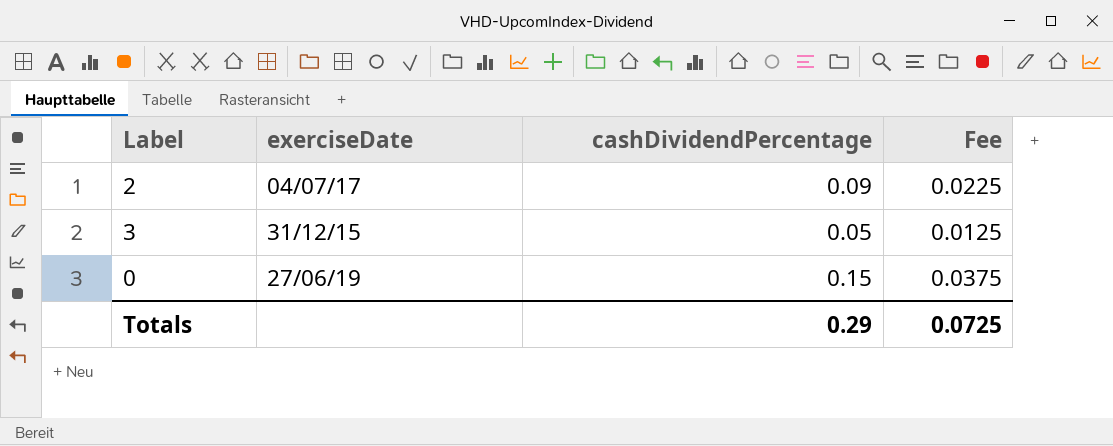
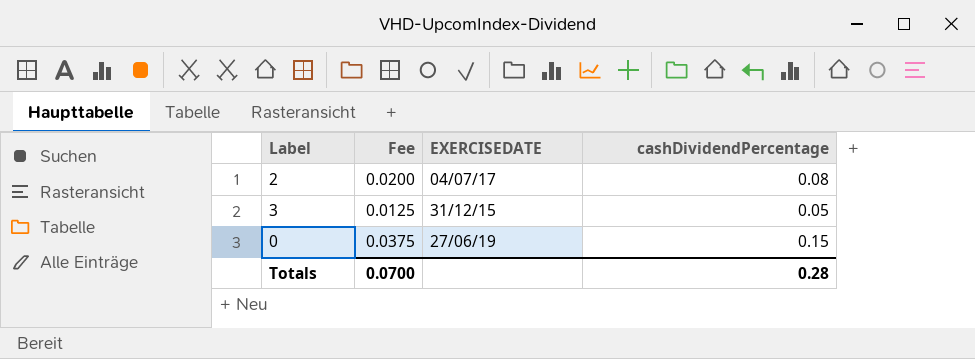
column Fee | position: 4 -> 2
column name: exerciseDate -> EXERCISEDATE
2 | Fee: 0.0225 -> 0.0200
2 | cashDividendPercentage: 0.09 -> 0.08
Totals | Fee: 0.0725 -> 0.0700
Totals | cashDividendPercentage: 0.29 -> 0.28

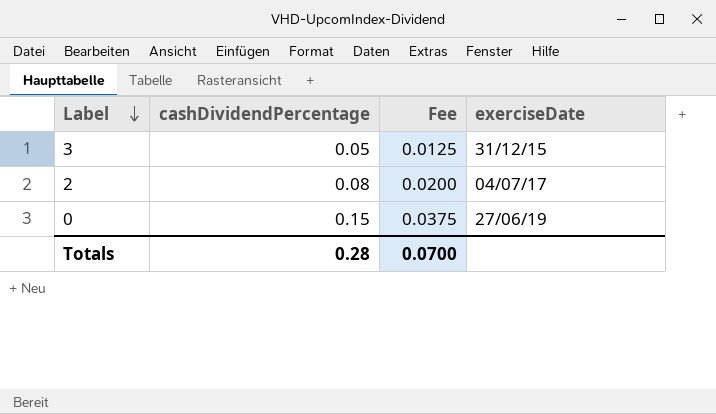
row order: none -> Label descending
column cashDividendPercentage | position: 4 -> 2
column name: EXERCISEDATE -> exerciseDate

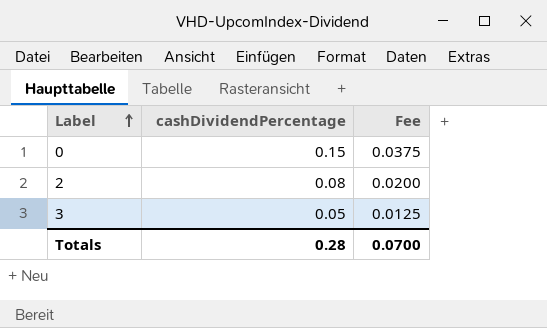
row order: Label descending -> Label ascending
column exerciseDate | position: 4 -> none

